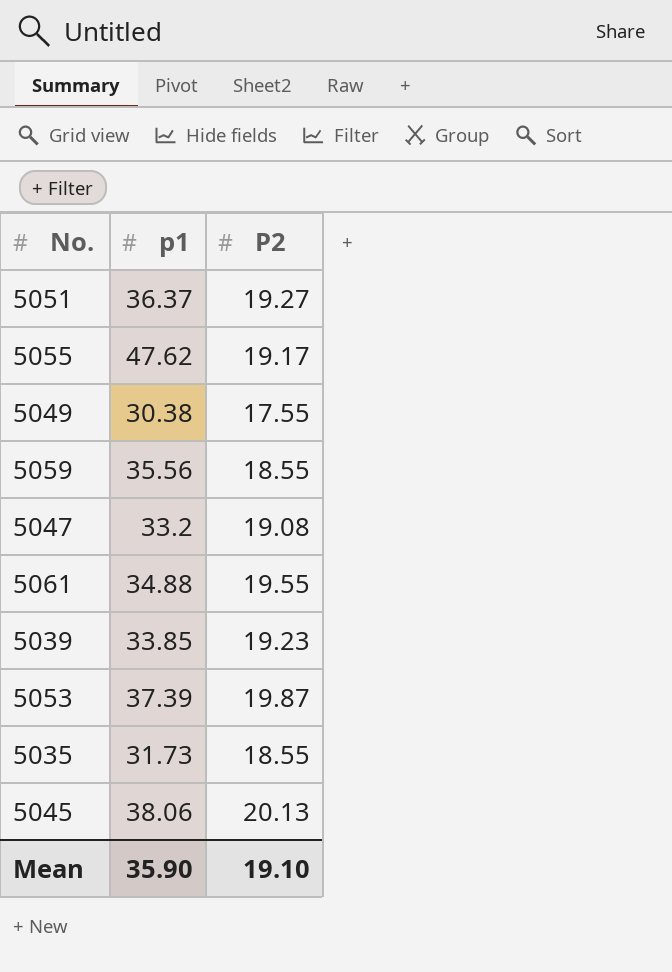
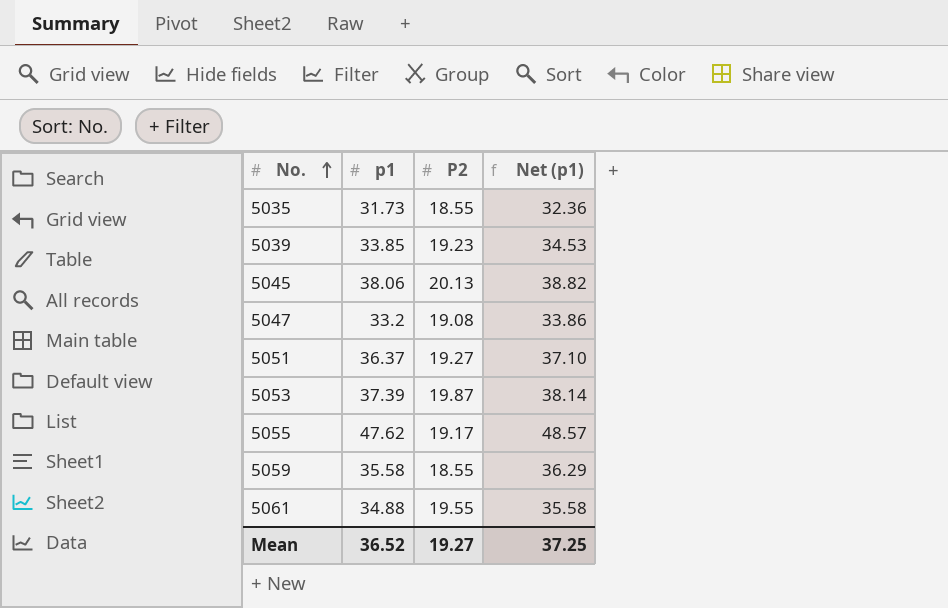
row order: none -> No. ascending
column Net (p1) | formula: none -> [p1] * 1.02
row 5049: 30.38 | 17.55 -> none
5059 | p1: 35.56 -> 35.58
Mean | p1: 35.90 -> 36.52
Mean | P2: 19.10 -> 19.27

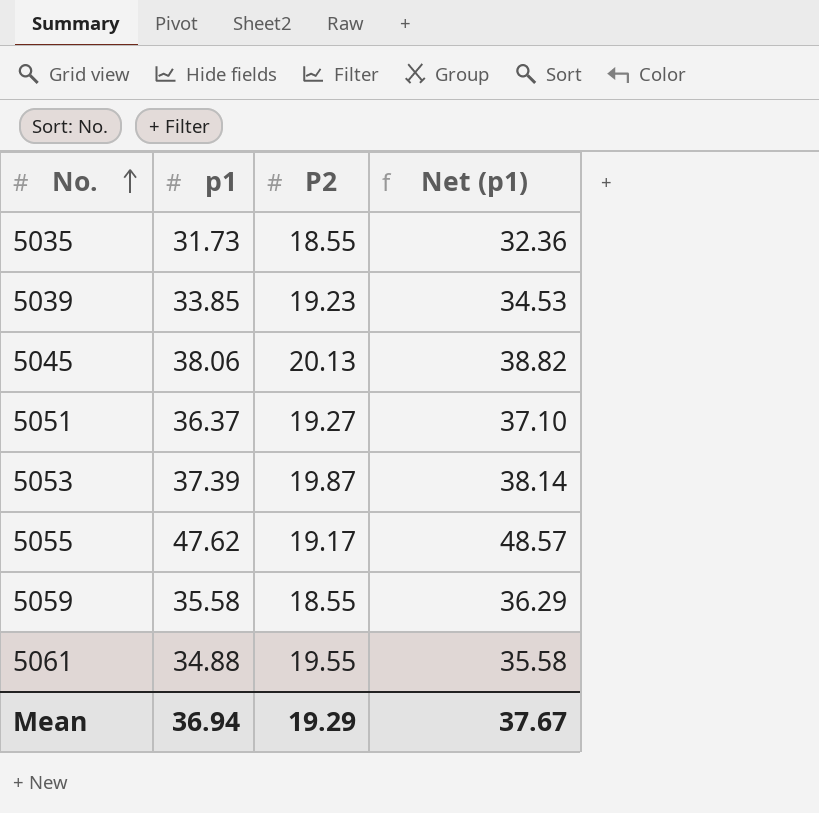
row 5047: 33.2 | 19.08 | 33.86 -> none
Mean | p1: 36.52 -> 36.94
Mean | P2: 19.27 -> 19.29
Mean | Net (p1): 37.25 -> 37.67

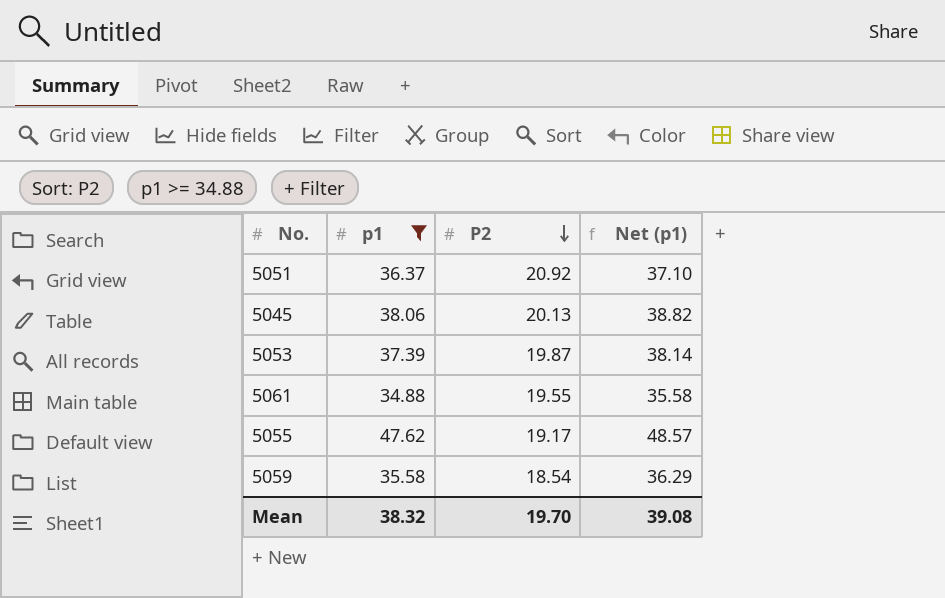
filter: none -> p1 >= 34.88
row order: No. ascending -> P2 descending
5051 | P2: 19.27 -> 20.92
5059 | P2: 18.55 -> 18.54
Mean | p1: 36.94 -> 38.32
Mean | P2: 19.29 -> 19.70
Mean | Net (p1): 37.67 -> 39.08

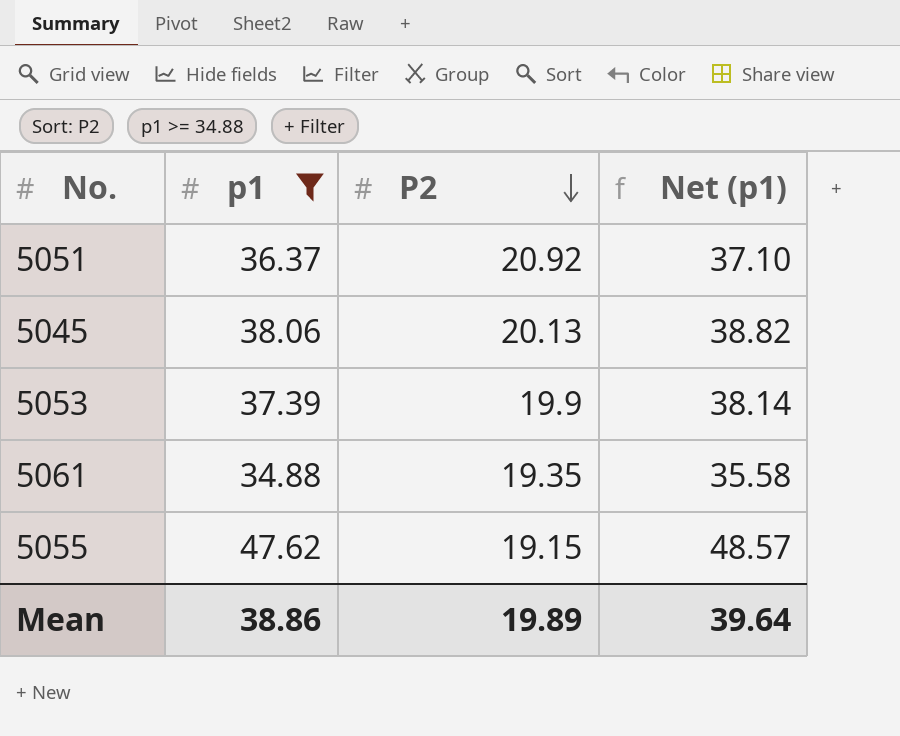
row 5059: 35.58 | 18.54 | 36.29 -> none
5053 | P2: 19.87 -> 19.9
5061 | P2: 19.55 -> 19.35
5055 | P2: 19.17 -> 19.15
Mean | p1: 38.32 -> 38.86
Mean | P2: 19.70 -> 19.89
Mean | Net (p1): 39.08 -> 39.64

